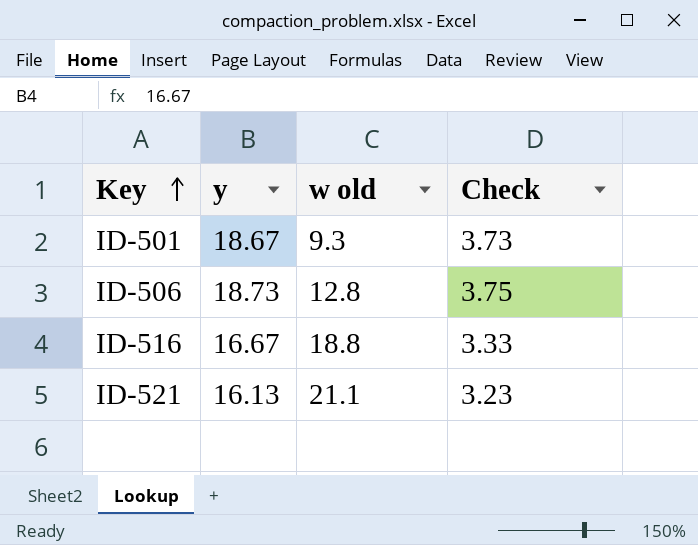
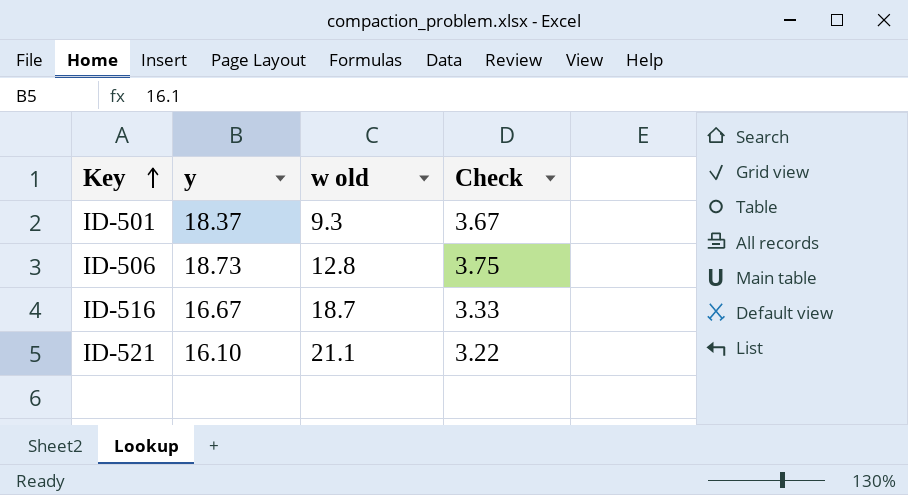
ID-501 | y: 18.67 -> 18.37
ID-501 | Check: 3.73 -> 3.67
ID-516 | w old: 18.8 -> 18.7
ID-521 | y: 16.13 -> 16.10
ID-521 | Check: 3.23 -> 3.22

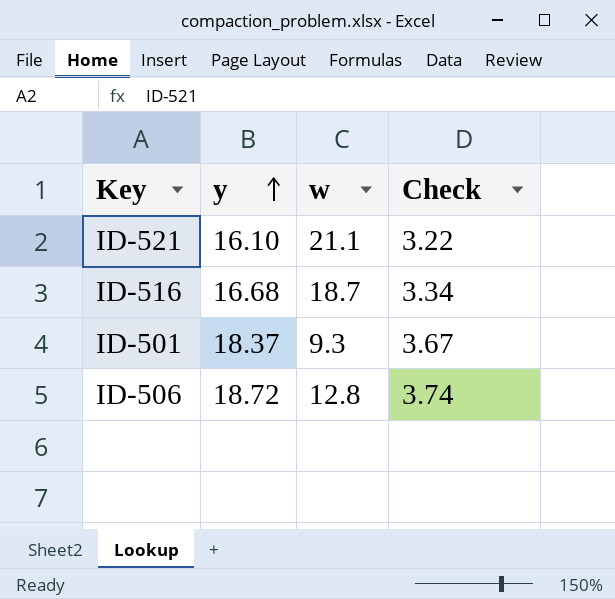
row order: Key ascending -> y ascending
column name: w old -> w
ID-516 | y: 16.67 -> 16.68
ID-516 | Check: 3.33 -> 3.34
ID-506 | y: 18.73 -> 18.72
ID-506 | Check: 3.75 -> 3.74

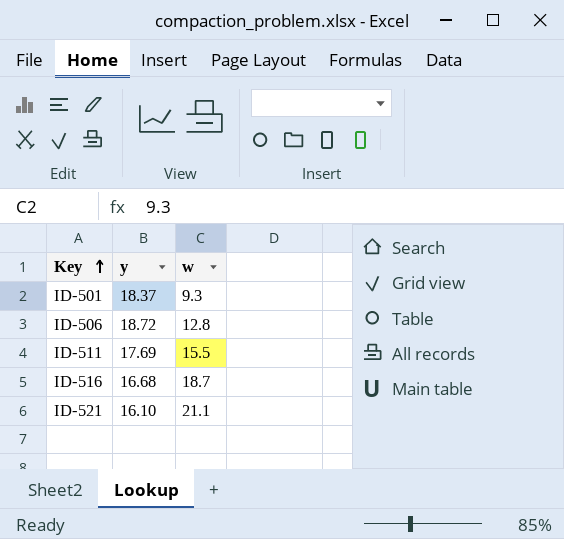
row order: y ascending -> Key ascending
column Check | formula: [y] * 0.2 -> none
row ID-511: none -> 17.69 | 15.5

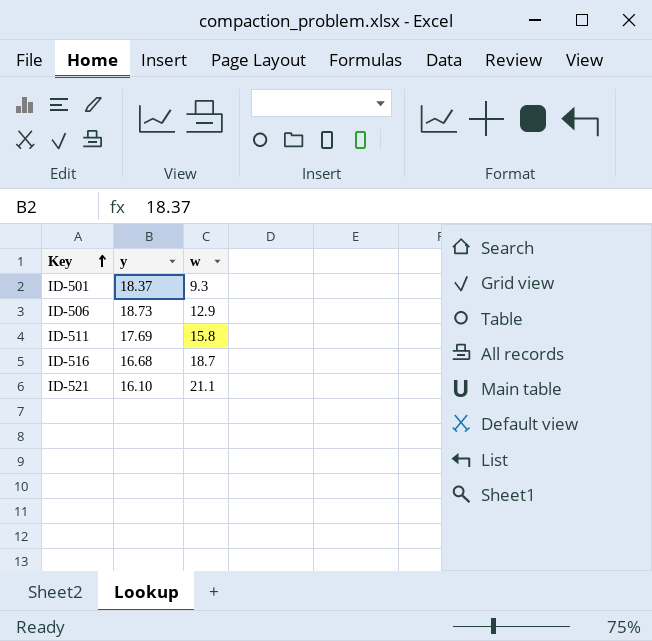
ID-506 | y: 18.72 -> 18.73
ID-506 | w: 12.8 -> 12.9
ID-511 | w: 15.5 -> 15.8

